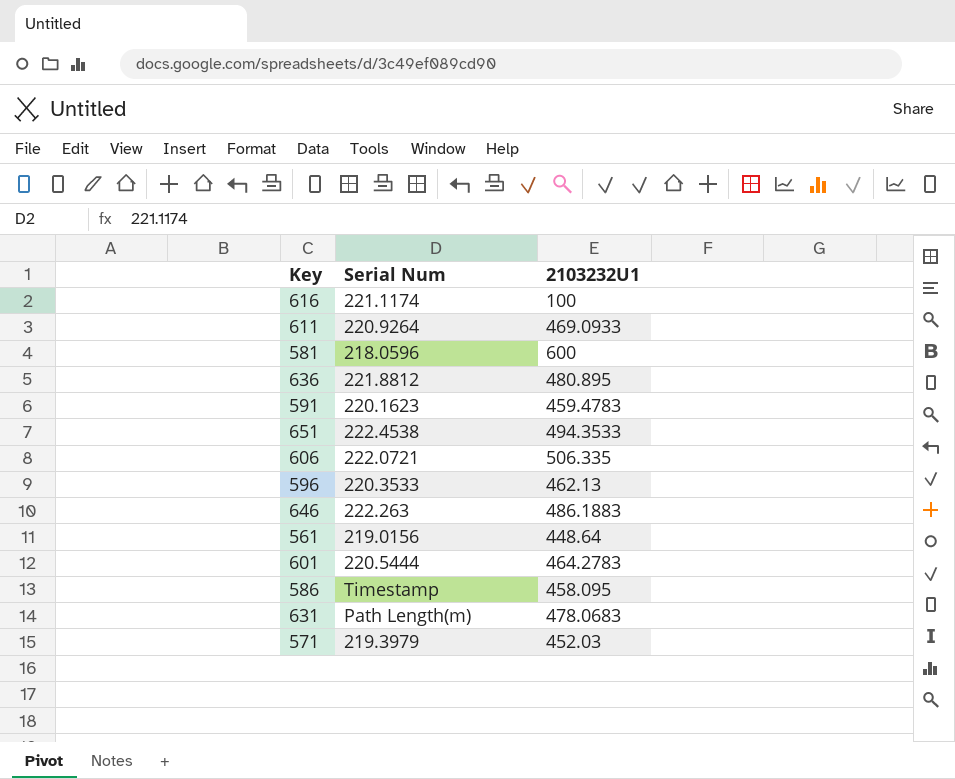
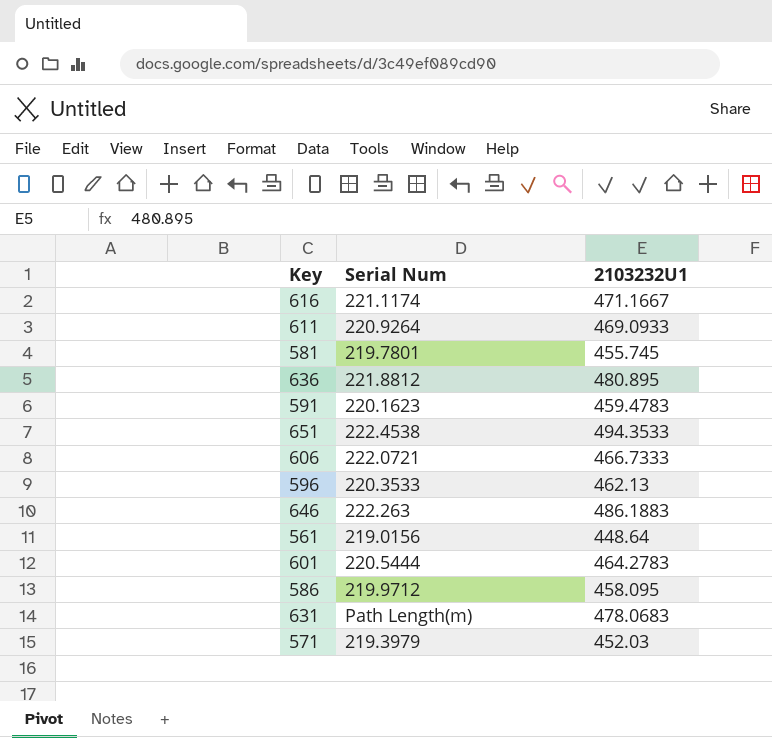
616 | 2103232U1: 100 -> 471.1667
581 | Serial Num: 218.0596 -> 219.7801
581 | 2103232U1: 600 -> 455.745
606 | 2103232U1: 506.335 -> 466.7333
586 | Serial Num: Timestamp -> 219.9712

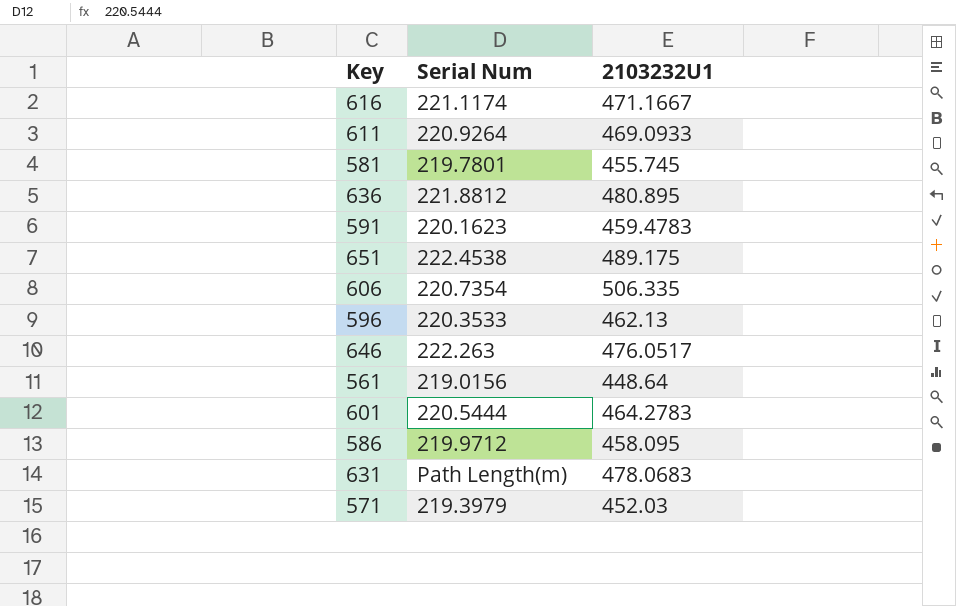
651 | 2103232U1: 494.3533 -> 489.175
606 | Serial Num: 222.0721 -> 220.7354
606 | 2103232U1: 466.7333 -> 506.335
646 | 2103232U1: 486.1883 -> 476.0517

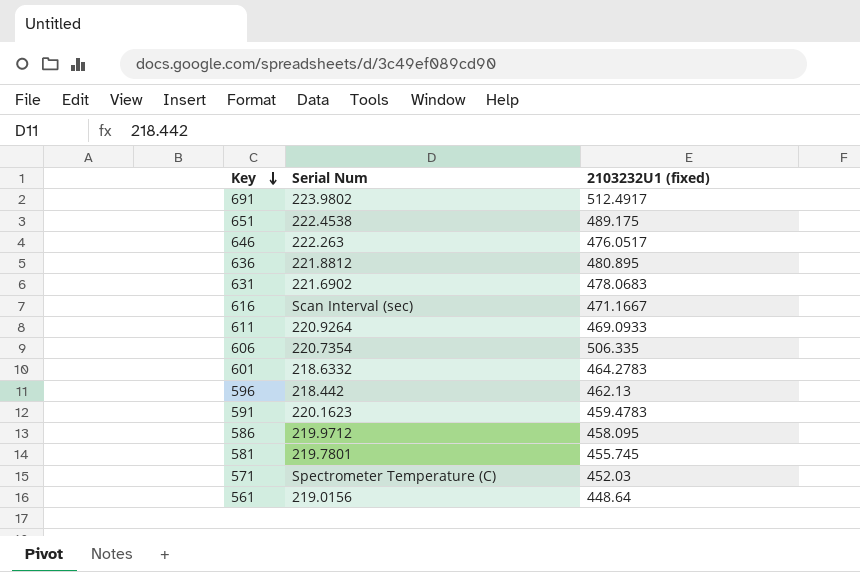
row order: none -> Key descending
column name: 2103232U1 -> 2103232U1 (fixed)
row 691: none -> 223.9802 | 512.4917
631 | Serial Num: Path Length(m) -> 221.6902
616 | Serial Num: 221.1174 -> Scan Interval (sec)
601 | Serial Num: 220.5444 -> 218.6332
596 | Serial Num: 220.3533 -> 218.442
571 | Serial Num: 219.3979 -> Spectrometer Temperature (C)

